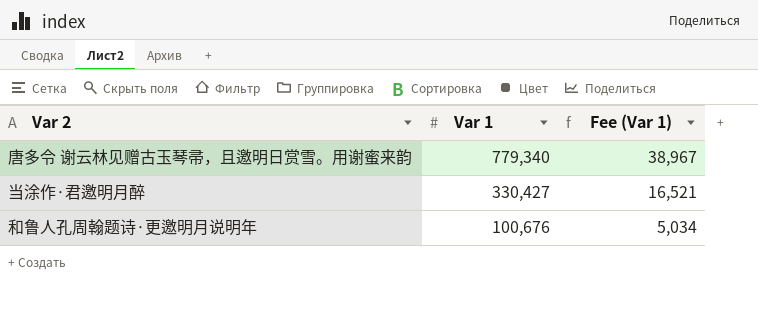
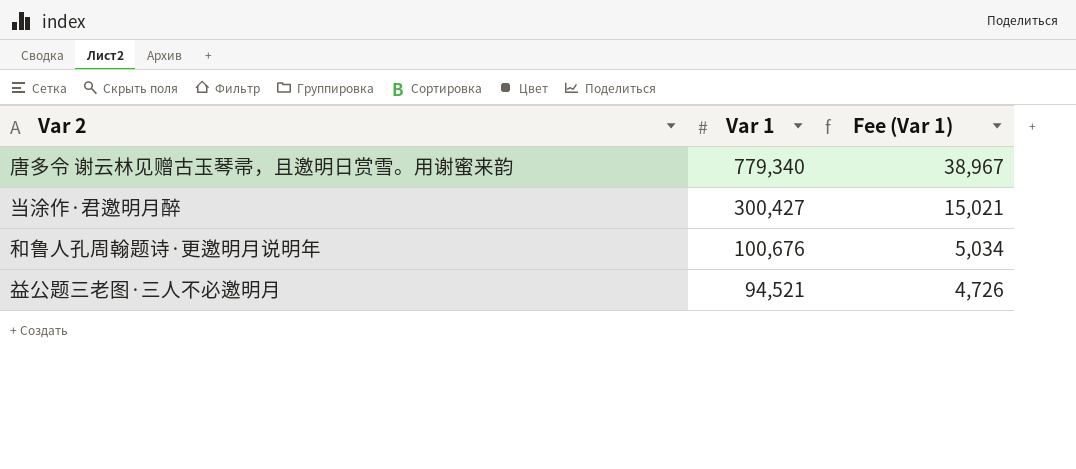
当涂作·君邀明月醉 | Var 1: 330,427 -> 300,427
当涂作·君邀明月醉 | Fee (Var 1): 16,521 -> 15,021
row 益公题三老图·三人不必邀明月: none -> 94,521 | 4,726

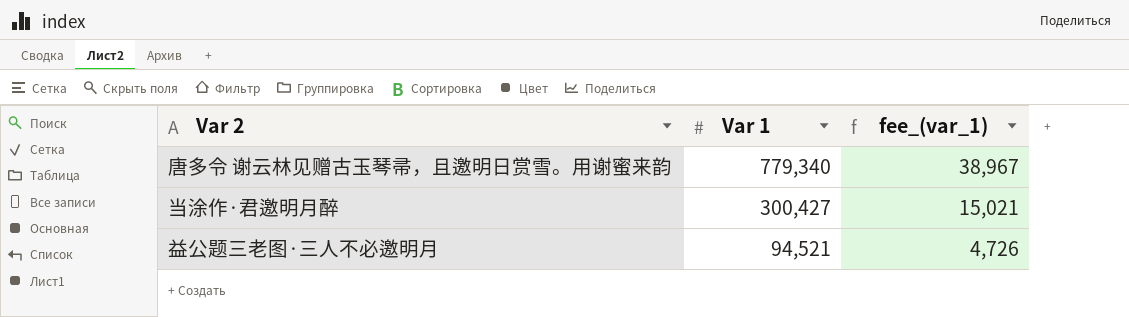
column name: Fee (Var 1) -> fee_(var_1)
row 和鲁人孔周翰题诗·更邀明月说明年: 100,676 | 5,034 -> none

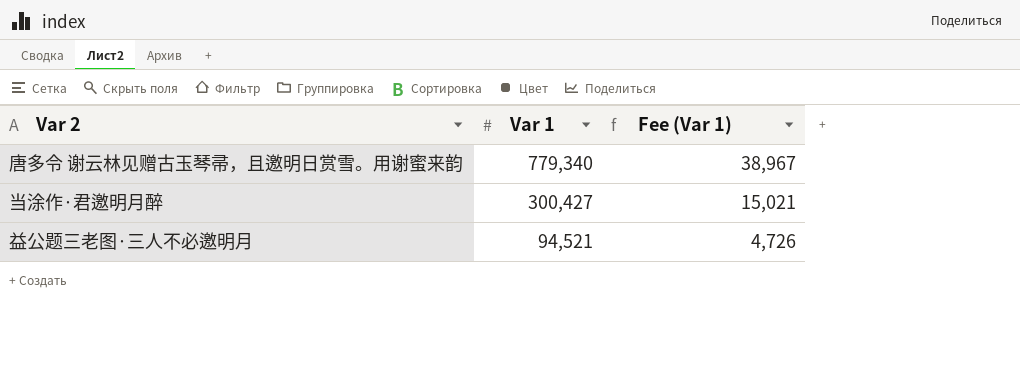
column name: fee_(var_1) -> Fee (Var 1)

